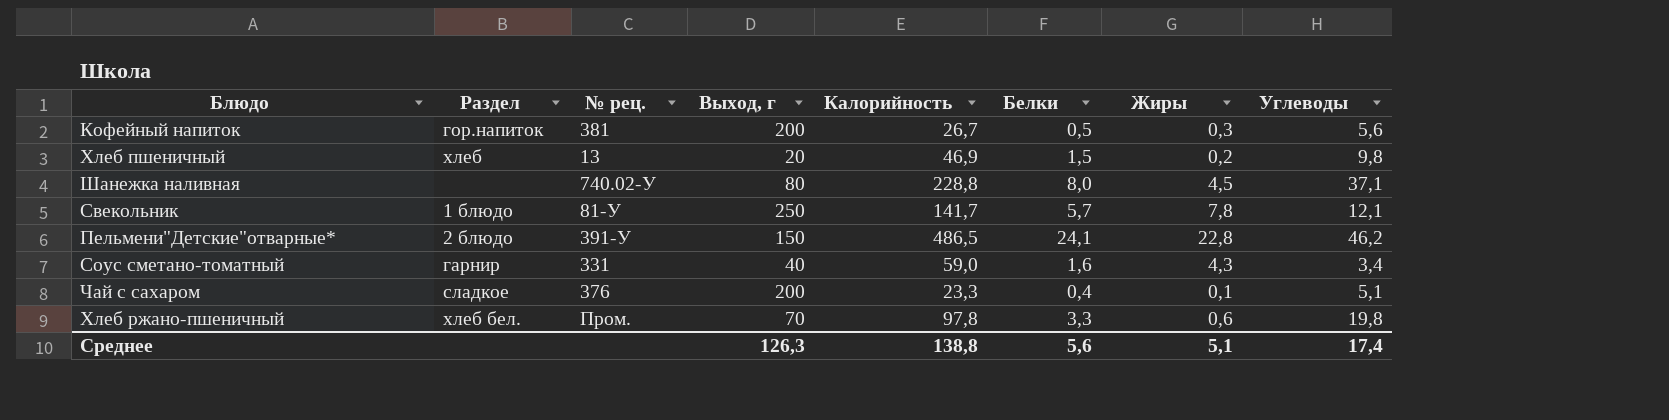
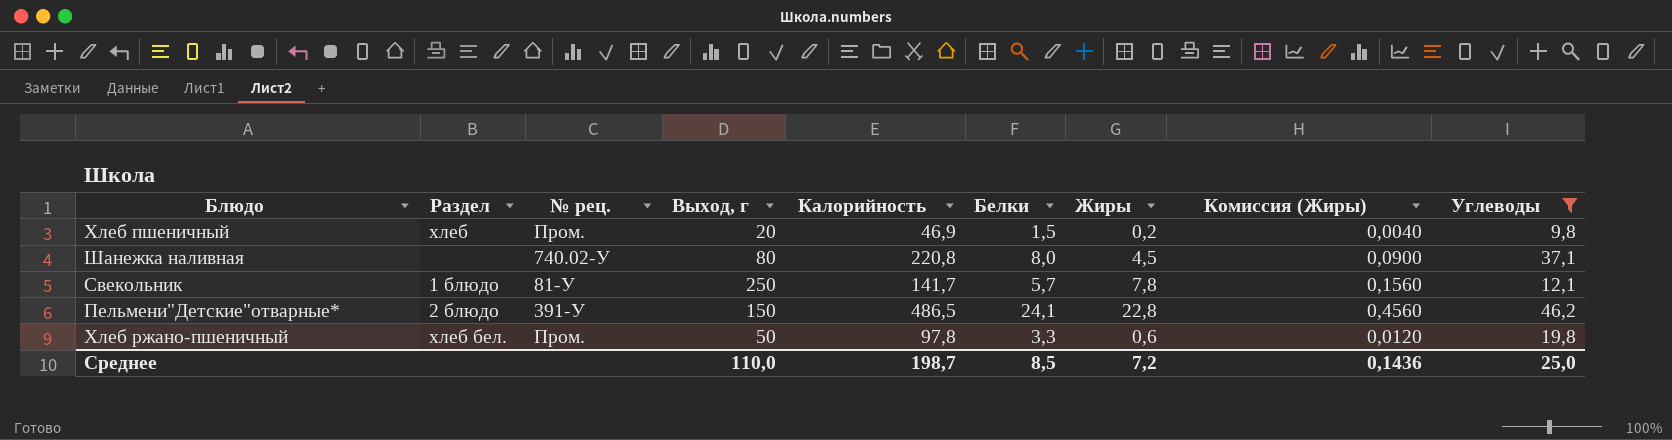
filter: none -> Углеводы >= 9,8
column Комиссия (Жиры) | formula: none -> [Жиры] * 0,02
Хлеб пшеничный | № рец.: 13 -> Пром.
Шанежка наливная | Калорийность: 228,8 -> 220,8
Хлеб ржано-пшеничный | Выход, г: 70 -> 50
Среднее | Выход, г: 126,3 -> 110,0
Среднее | Калорийность: 138,8 -> 198,7
Среднее | Белки: 5,6 -> 8,5
Среднее | Жиры: 5,1 -> 7,2
Среднее | Углеводы: 17,4 -> 25,0

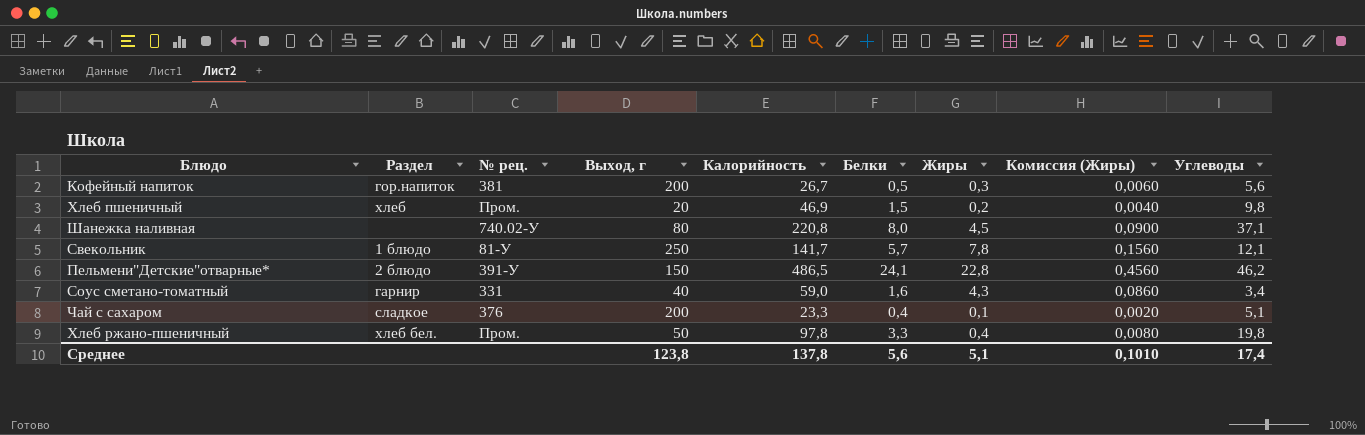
filter: Углеводы >= 9,8 -> none
Хлеб ржано-пшеничный | Жиры: 0,6 -> 0,4
Хлеб ржано-пшеничный | Комиссия (Жиры): 0,0120 -> 0,0080
Среднее | Выход, г: 110,0 -> 123,8
Среднее | Калорийность: 198,7 -> 137,8
Среднее | Белки: 8,5 -> 5,6
Среднее | Жиры: 7,2 -> 5,1
Среднее | Комиссия (Жиры): 0,1436 -> 0,1010
Среднее | Углеводы: 25,0 -> 17,4

